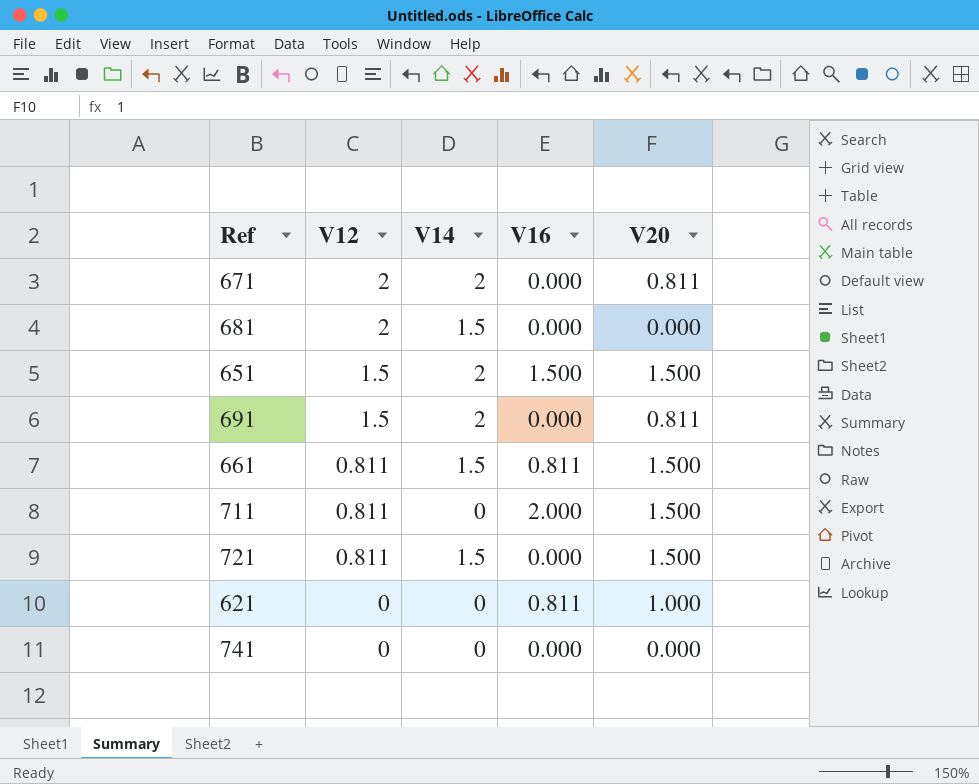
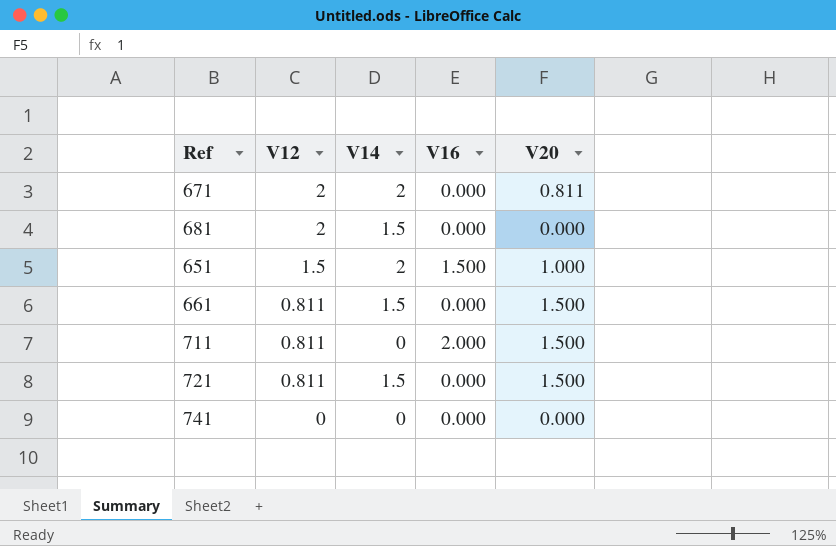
row 691: 1.5 | 2 | 0.000 | 0.811 -> none
row 621: 0 | 0 | 0.811 | 1.000 -> none
651 | V20: 1.500 -> 1.000
661 | V16: 0.811 -> 0.000

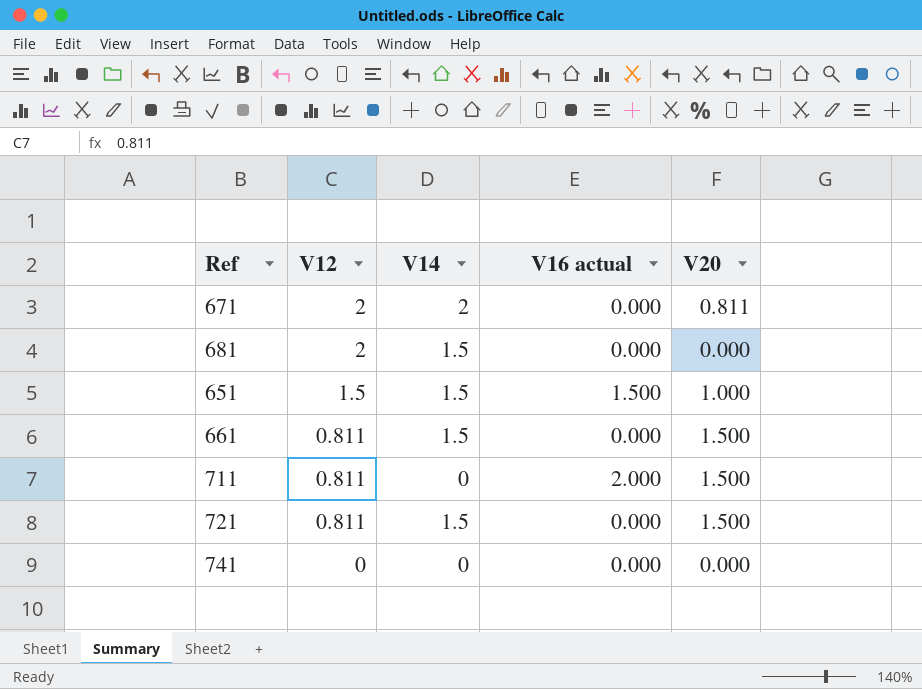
column name: V16 -> V16 actual
651 | V14: 2 -> 1.5

